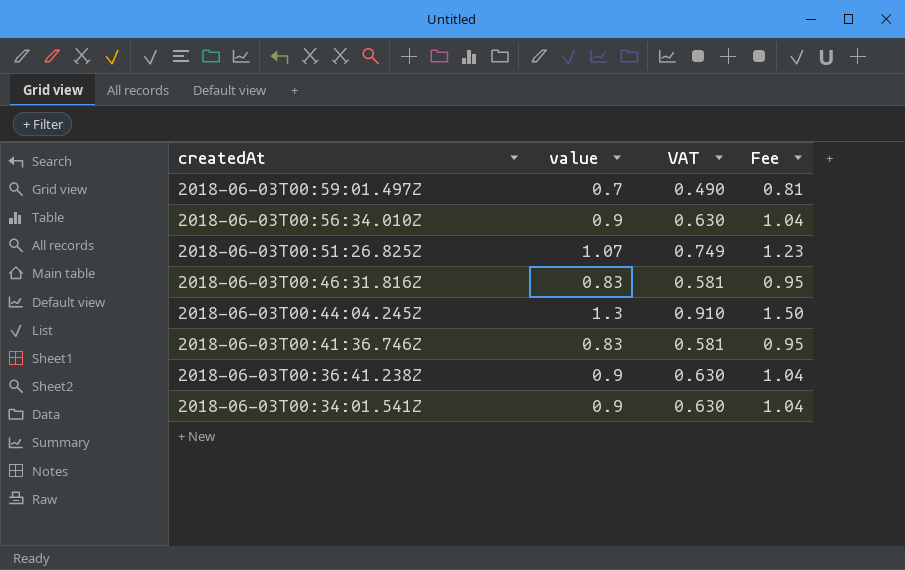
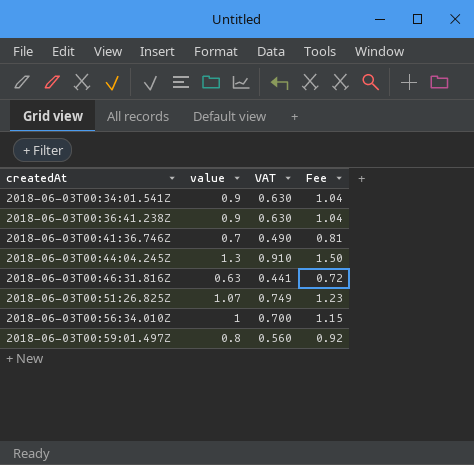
row order: createdAt descending -> createdAt ascending
2018-06-03T00:41:36.746Z | value: 0.83 -> 0.7
2018-06-03T00:41:36.746Z | VAT: 0.581 -> 0.490
2018-06-03T00:41:36.746Z | Fee: 0.95 -> 0.81
2018-06-03T00:46:31.816Z | value: 0.83 -> 0.63
2018-06-03T00:46:31.816Z | VAT: 0.581 -> 0.441
2018-06-03T00:46:31.816Z | Fee: 0.95 -> 0.72
2018-06-03T00:56:34.010Z | value: 0.9 -> 1
2018-06-03T00:56:34.010Z | VAT: 0.630 -> 0.700
2018-06-03T00:56:34.010Z | Fee: 1.04 -> 1.15
2018-06-03T00:59:01.497Z | value: 0.7 -> 0.8
2018-06-03T00:59:01.497Z | VAT: 0.490 -> 0.560
2018-06-03T00:59:01.497Z | Fee: 0.81 -> 0.92

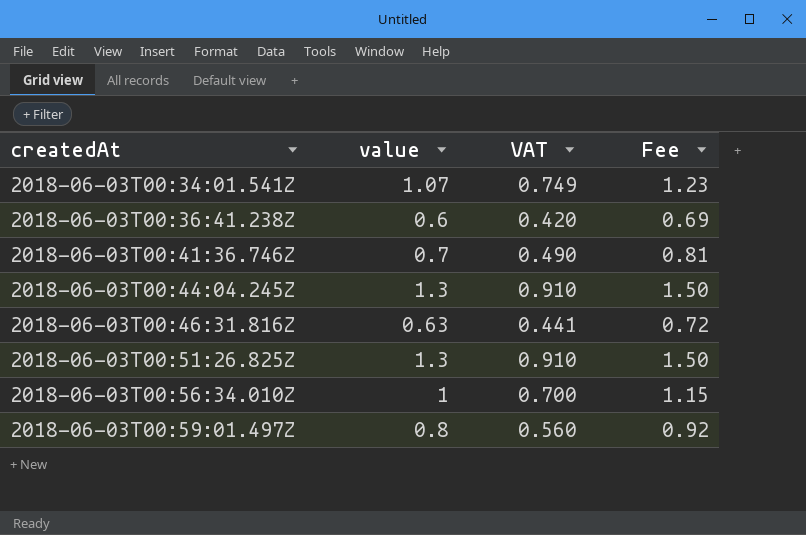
2018-06-03T00:34:01.541Z | value: 0.9 -> 1.07
2018-06-03T00:34:01.541Z | VAT: 0.630 -> 0.749
2018-06-03T00:34:01.541Z | Fee: 1.04 -> 1.23
2018-06-03T00:36:41.238Z | value: 0.9 -> 0.6
2018-06-03T00:36:41.238Z | VAT: 0.630 -> 0.420
2018-06-03T00:36:41.238Z | Fee: 1.04 -> 0.69
2018-06-03T00:51:26.825Z | value: 1.07 -> 1.3
2018-06-03T00:51:26.825Z | VAT: 0.749 -> 0.910
2018-06-03T00:51:26.825Z | Fee: 1.23 -> 1.50

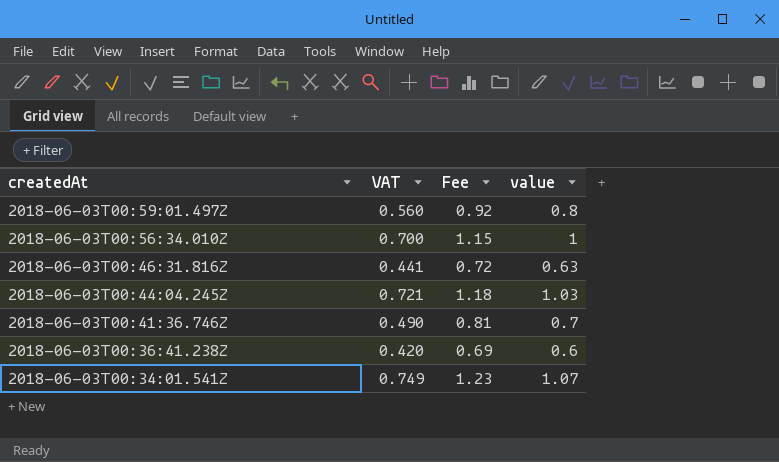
row order: createdAt ascending -> createdAt descending
column value | position: 2 -> 4
row 2018-06-03T00:51:26.825Z: 1.3 | 0.910 | 1.50 -> none
2018-06-03T00:44:04.245Z | VAT: 0.910 -> 0.721
2018-06-03T00:44:04.245Z | Fee: 1.50 -> 1.18
2018-06-03T00:44:04.245Z | value: 1.3 -> 1.03

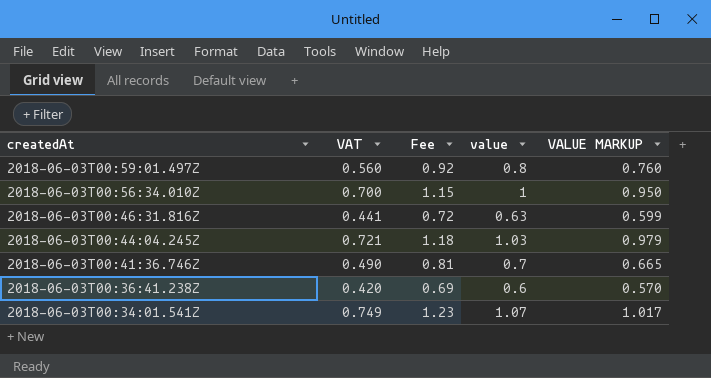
column VALUE MARKUP | formula: none -> [value] * 0.95

